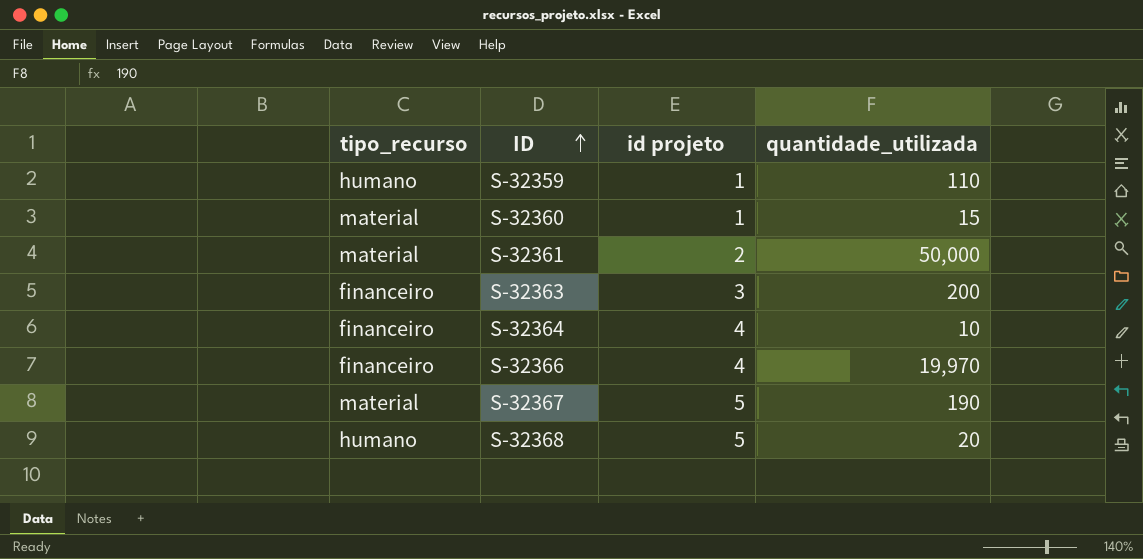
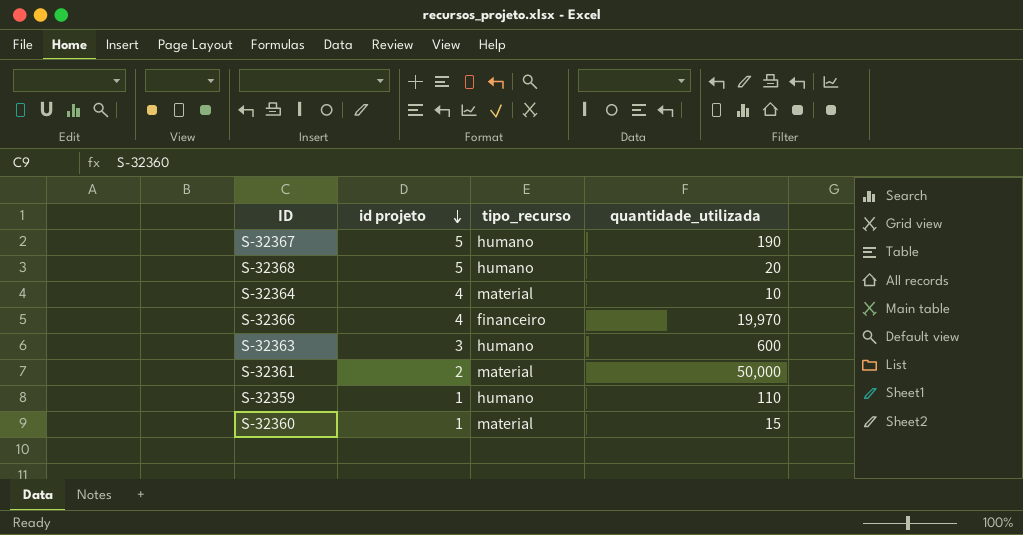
row order: ID ascending -> id projeto descending
column tipo_recurso | position: 1 -> 3
S-32367 | tipo_recurso: material -> humano
S-32364 | tipo_recurso: financeiro -> material
S-32363 | tipo_recurso: financeiro -> humano
S-32363 | quantidade_utilizada: 200 -> 600

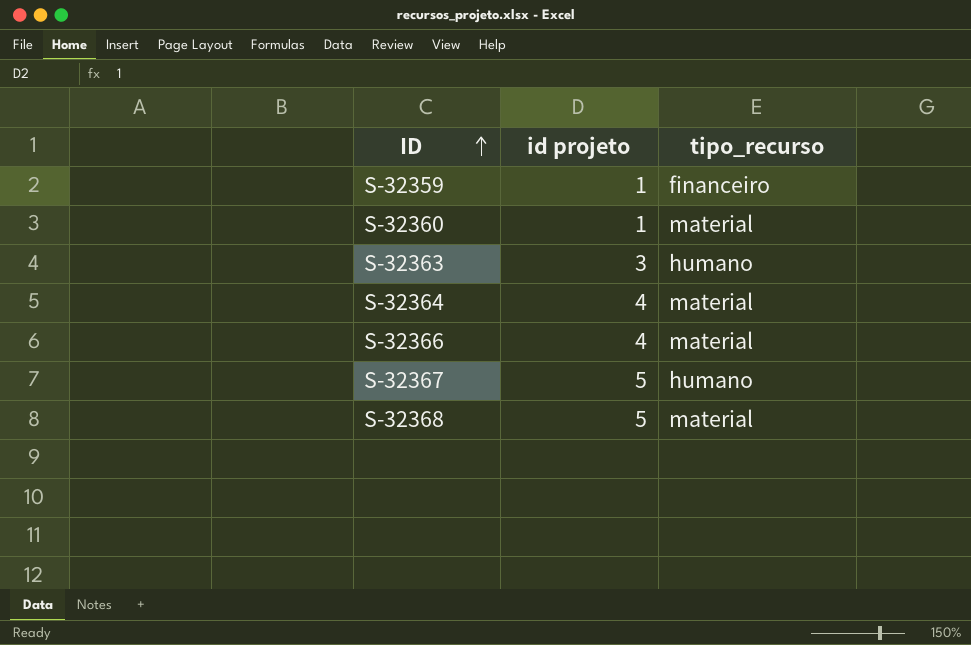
row order: id projeto descending -> ID ascending
column quantidade_utilizada | position: 4 -> none
row S-32361: 2 | material | 50,000 -> none
S-32359 | tipo_recurso: humano -> financeiro
S-32366 | tipo_recurso: financeiro -> material
S-32368 | tipo_recurso: humano -> material

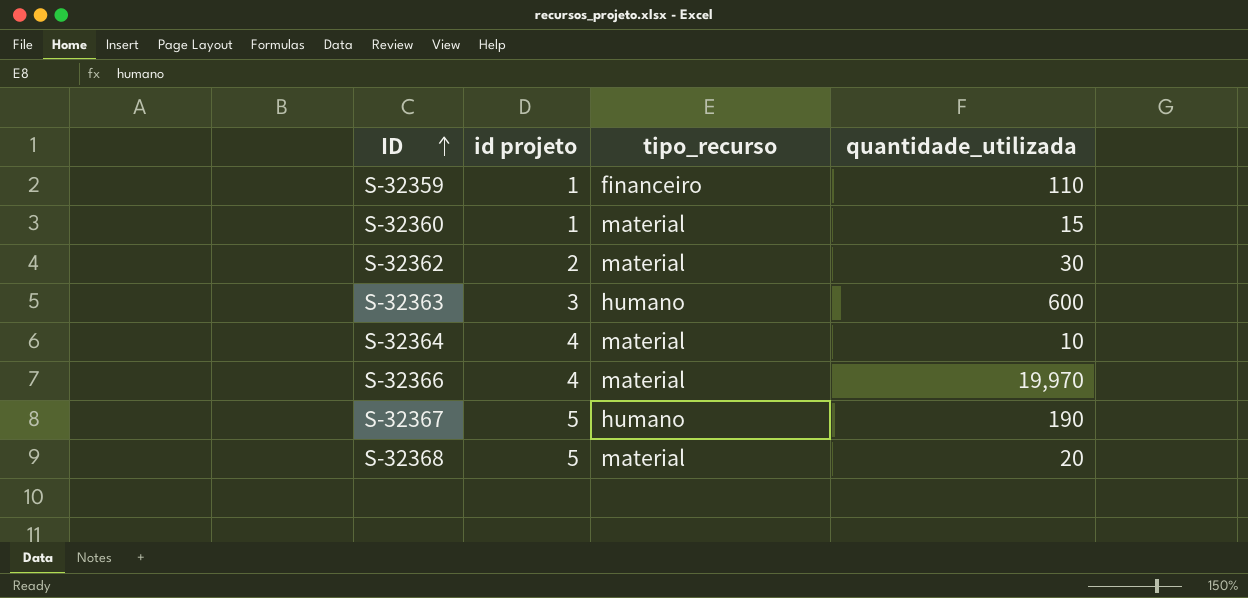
column quantidade_utilizada | position: none -> 4
row S-32362: none -> 2 | material | 30

